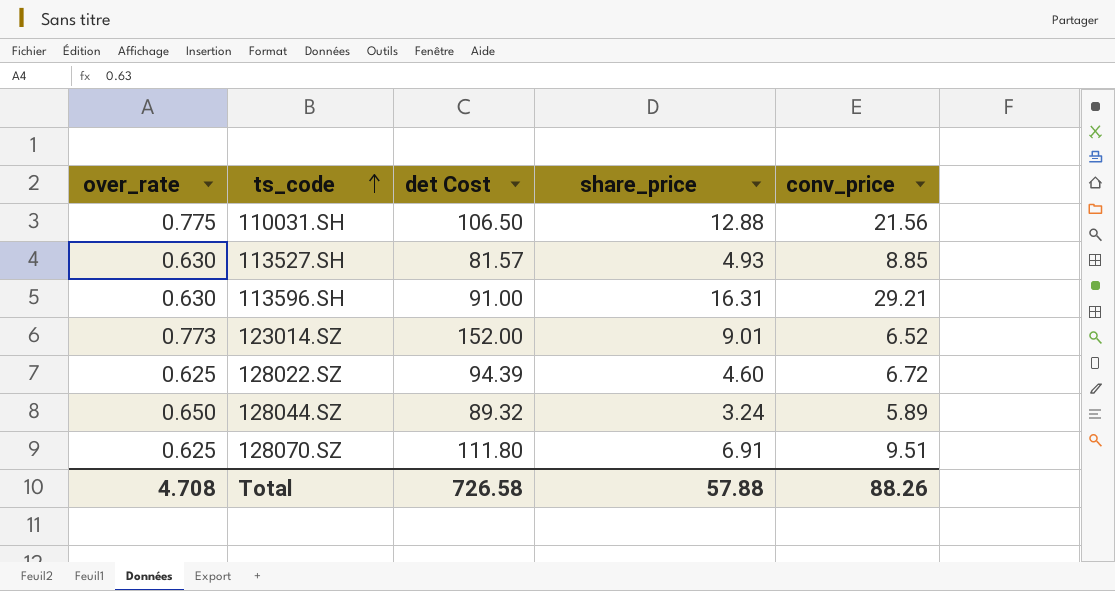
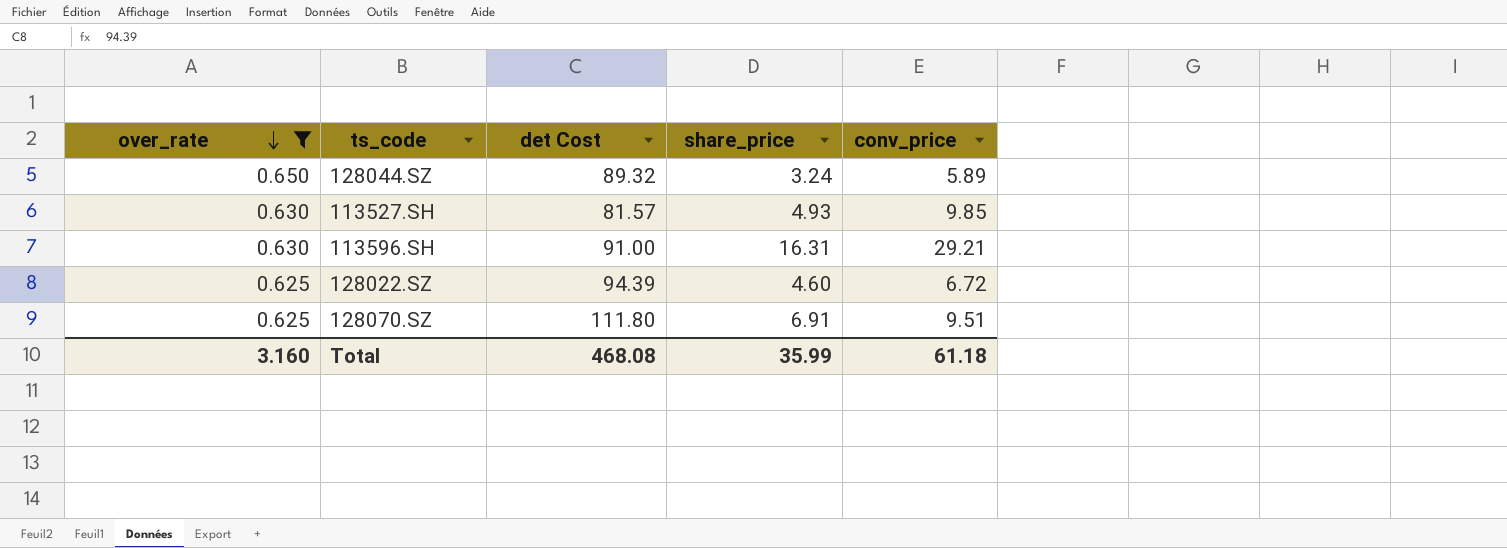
filter: none -> over_rate <= 0.650
row order: ts_code ascending -> over_rate descending
113527.SH | conv_price: 8.85 -> 9.85
Total | over_rate: 4.708 -> 3.160
Total | det Cost: 726.58 -> 468.08
Total | share_price: 57.88 -> 35.99
Total | conv_price: 88.26 -> 61.18

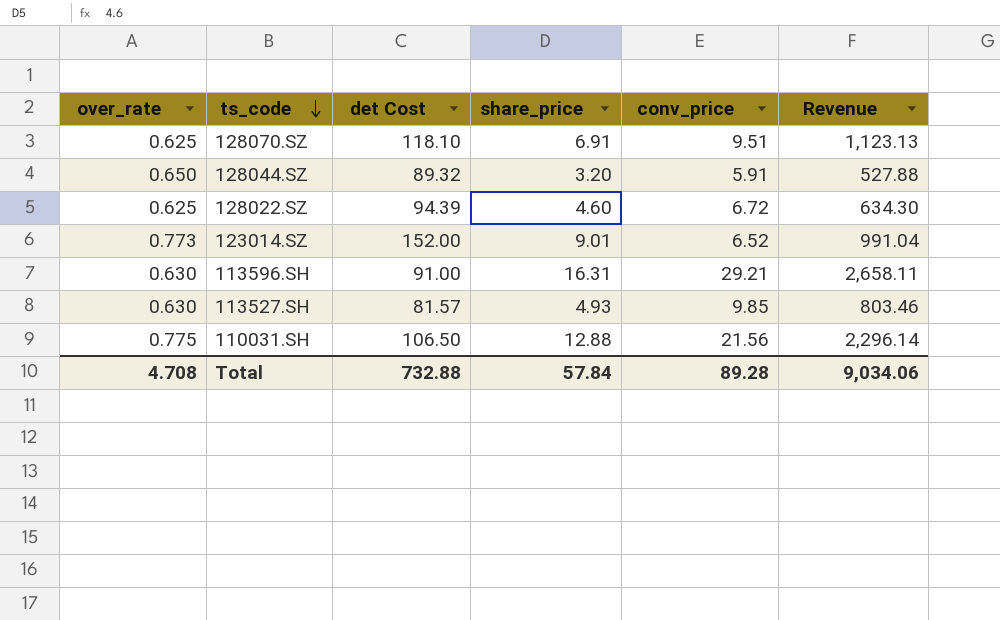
filter: over_rate <= 0.650 -> none
row order: over_rate descending -> ts_code descending
column Revenue | formula: none -> [det Cost] * [conv_price]
128070.SZ | det Cost: 111.80 -> 118.10
128044.SZ | share_price: 3.24 -> 3.20
128044.SZ | conv_price: 5.89 -> 5.91
Total | over_rate: 3.160 -> 4.708
Total | det Cost: 468.08 -> 732.88
Total | share_price: 35.99 -> 57.84
Total | conv_price: 61.18 -> 89.28

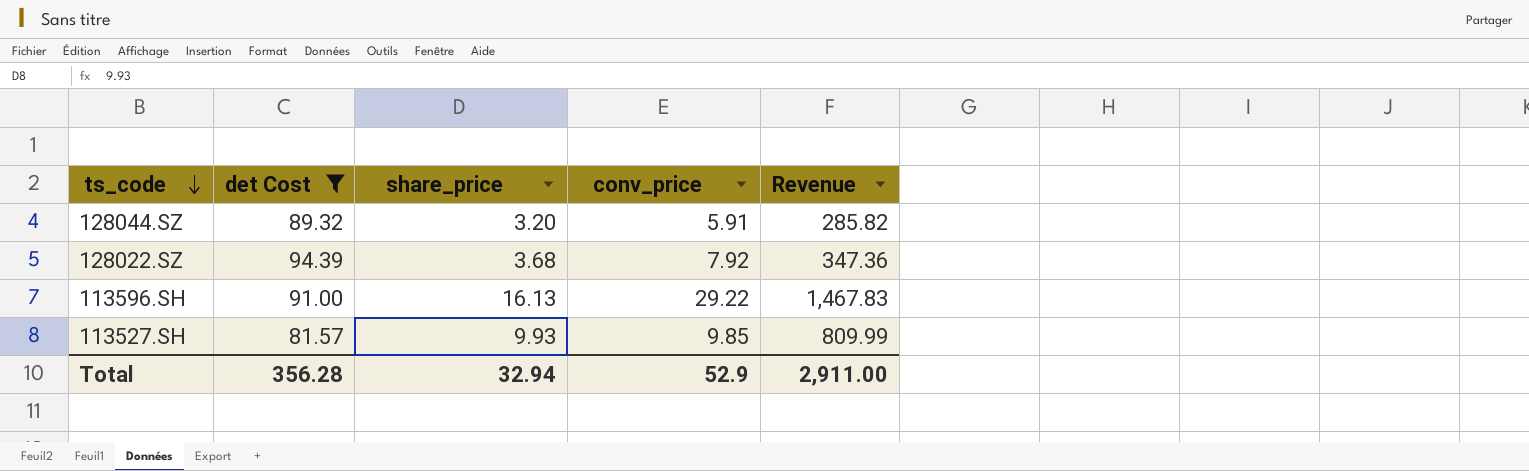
filter: none -> det Cost <= 94.39
column over_rate | position: 1 -> none
column Revenue | formula: [det Cost] * [conv_price] -> [det Cost] * [share_price]
128022.SZ | share_price: 4.60 -> 3.68
128022.SZ | conv_price: 6.72 -> 7.92
113596.SH | share_price: 16.31 -> 16.13
113596.SH | conv_price: 29.21 -> 29.22
113527.SH | share_price: 4.93 -> 9.93
Total | det Cost: 732.88 -> 356.28
Total | share_price: 57.84 -> 32.94
Total | conv_price: 89.28 -> 52.9
Total | Revenue: 9,034.06 -> 2,911.00

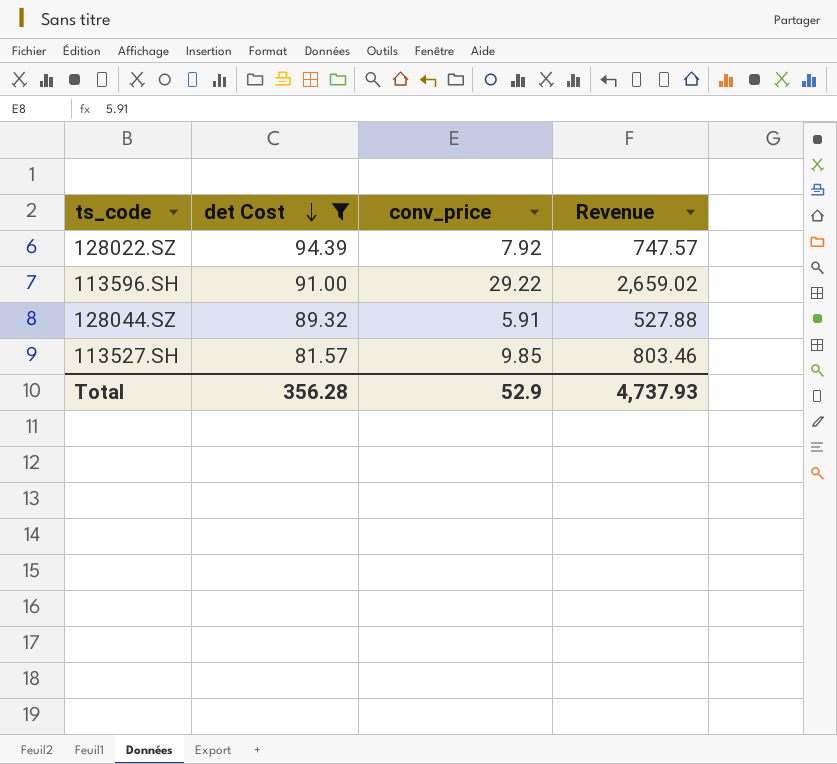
row order: ts_code descending -> det Cost descending
column share_price | position: 3 -> none
column Revenue | formula: [det Cost] * [share_price] -> [det Cost] * [conv_price]
Total | Revenue: 2,911.00 -> 4,737.93

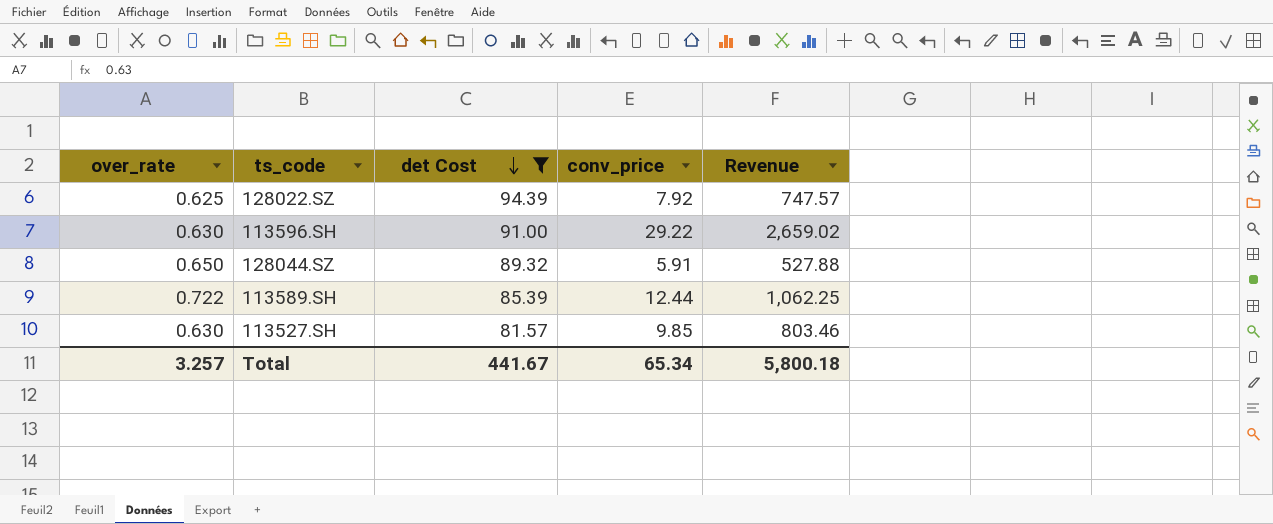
column over_rate | position: none -> 1
row 113589.SH: none -> 0.722 | 85.39 | 12.44 | 1,062.25
Total | det Cost: 356.28 -> 441.67
Total | conv_price: 52.9 -> 65.34
Total | Revenue: 4,737.93 -> 5,800.18

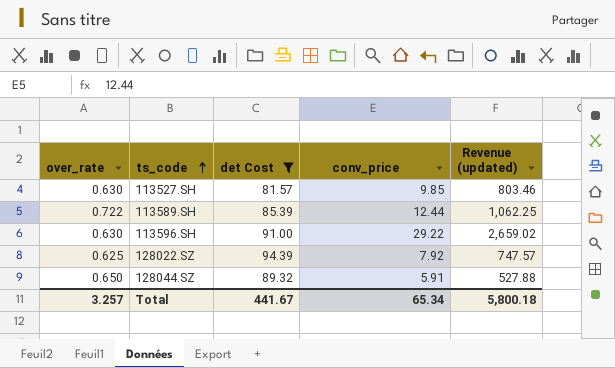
row order: det Cost descending -> ts_code ascending
column name: Revenue -> Revenue (updated)

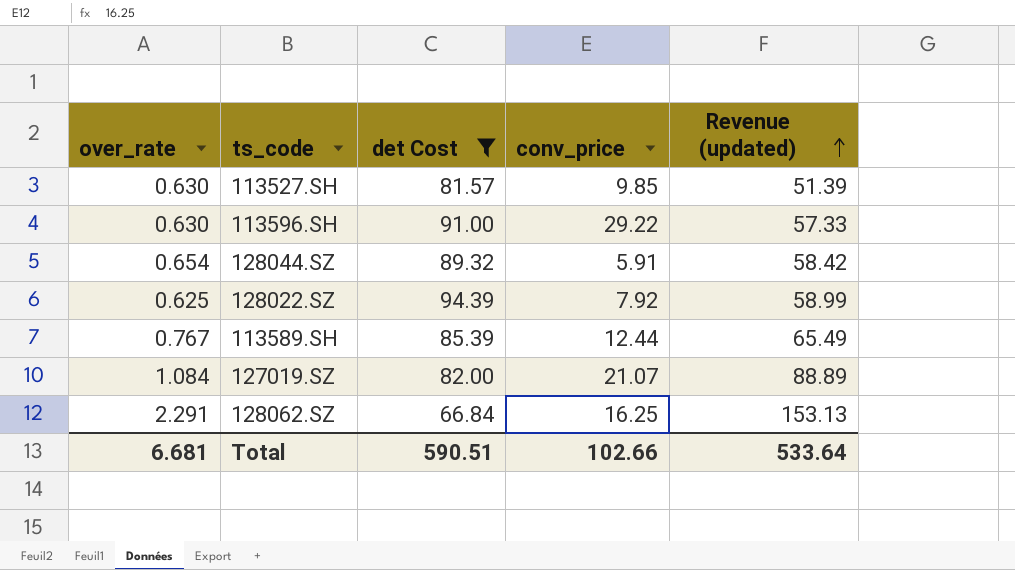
row order: ts_code ascending -> Revenue (updated) ascending
column Revenue (updated) | formula: [det Cost] * [conv_price] -> [over_rate] * [det Cost]
128044.SZ | over_rate: 0.650 -> 0.654
113589.SH | over_rate: 0.722 -> 0.767
row 127019.SZ: none -> 1.084 | 82.00 | 21.07 | 88.89
row 128062.SZ: none -> 2.291 | 66.84 | 16.25 | 153.13
Total | over_rate: 3.257 -> 6.681
Total | det Cost: 441.67 -> 590.51
Total | conv_price: 65.34 -> 102.66
Total | Revenue (updated): 5,800.18 -> 533.64

